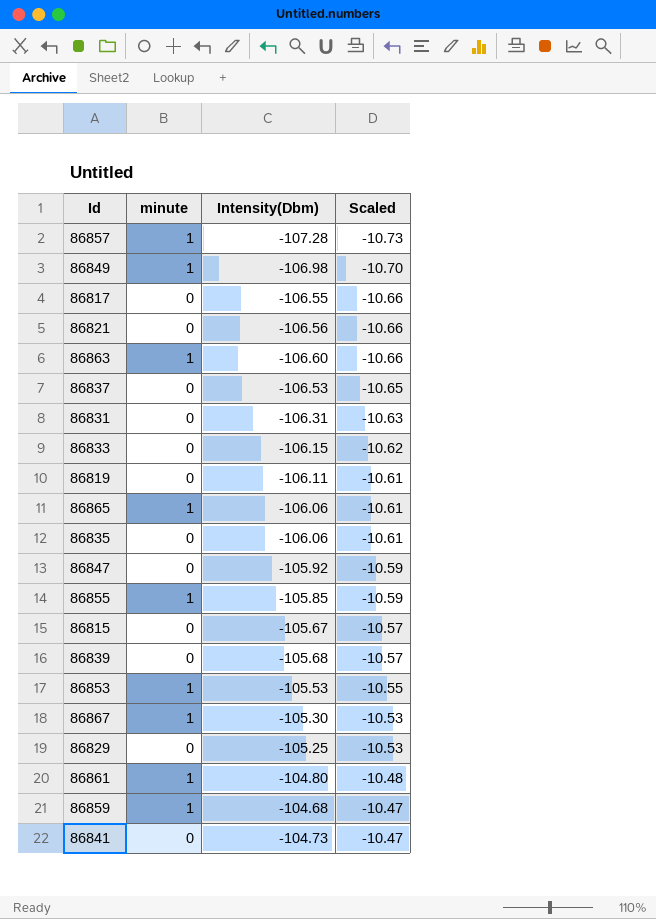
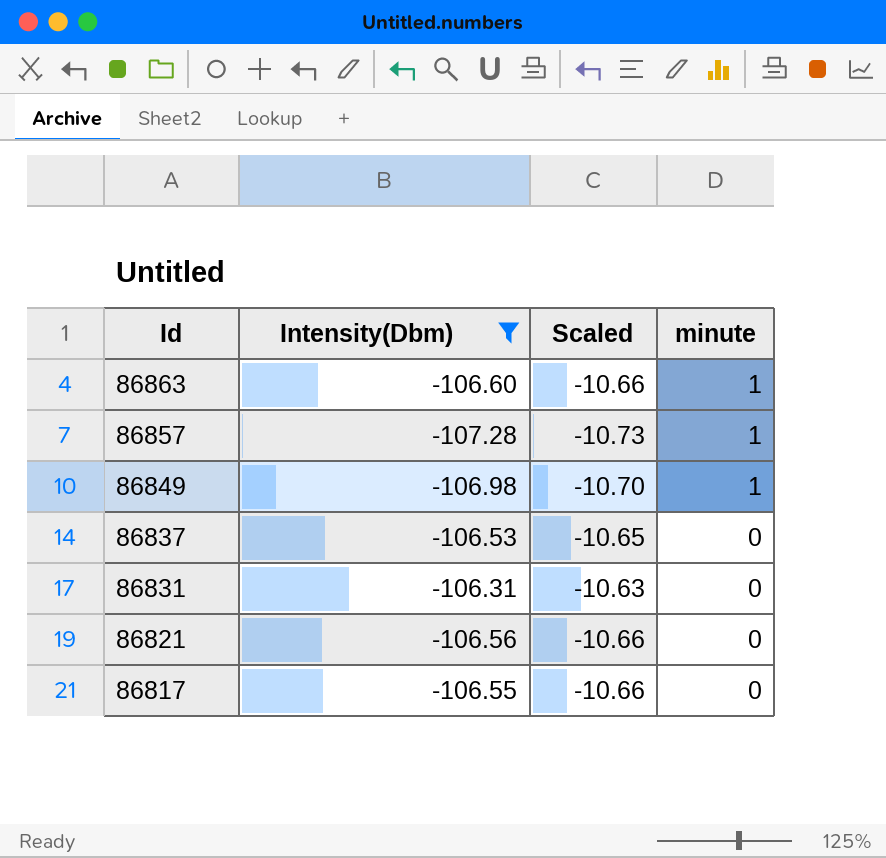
filter: none -> Intensity(Dbm) <= -106.31
row order: Scaled ascending -> Id descending
column minute | position: 2 -> 4

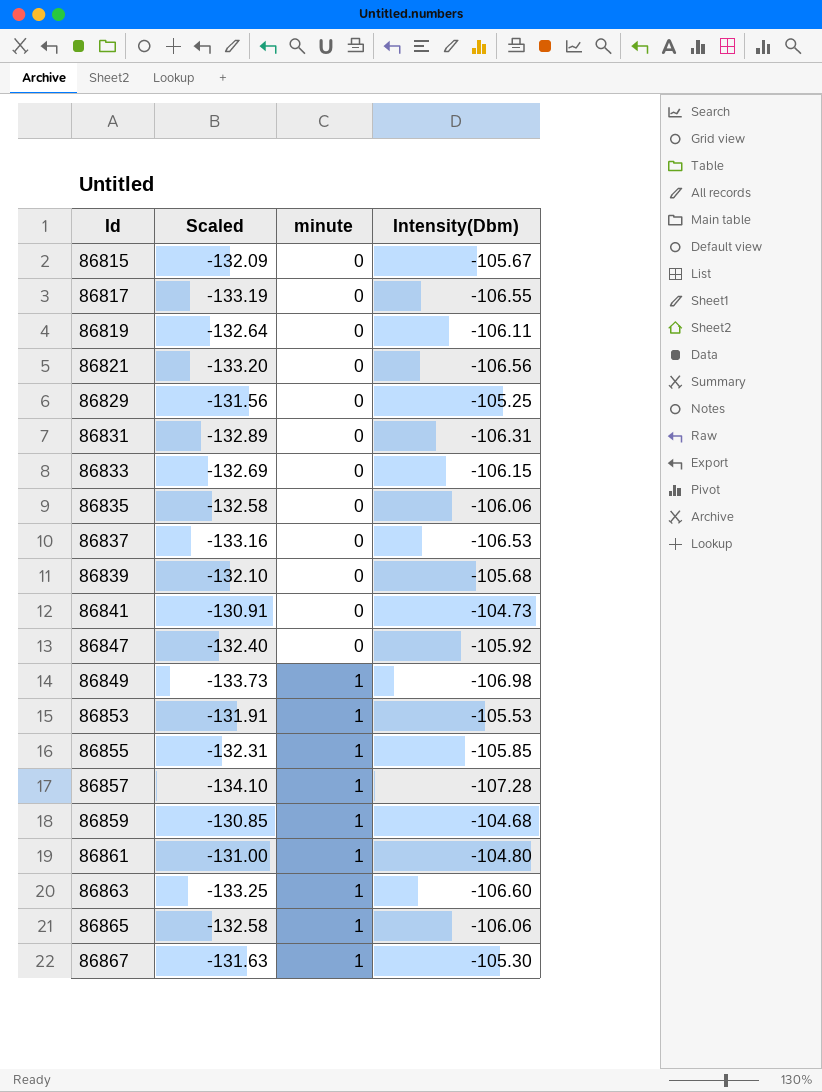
filter: Intensity(Dbm) <= -106.31 -> none
row order: Id descending -> Id ascending
column Scaled | formula: [Intensity(Dbm)] * 0.1 -> [Intensity(Dbm)] * 1.25
column Intensity(Dbm) | position: 2 -> 4

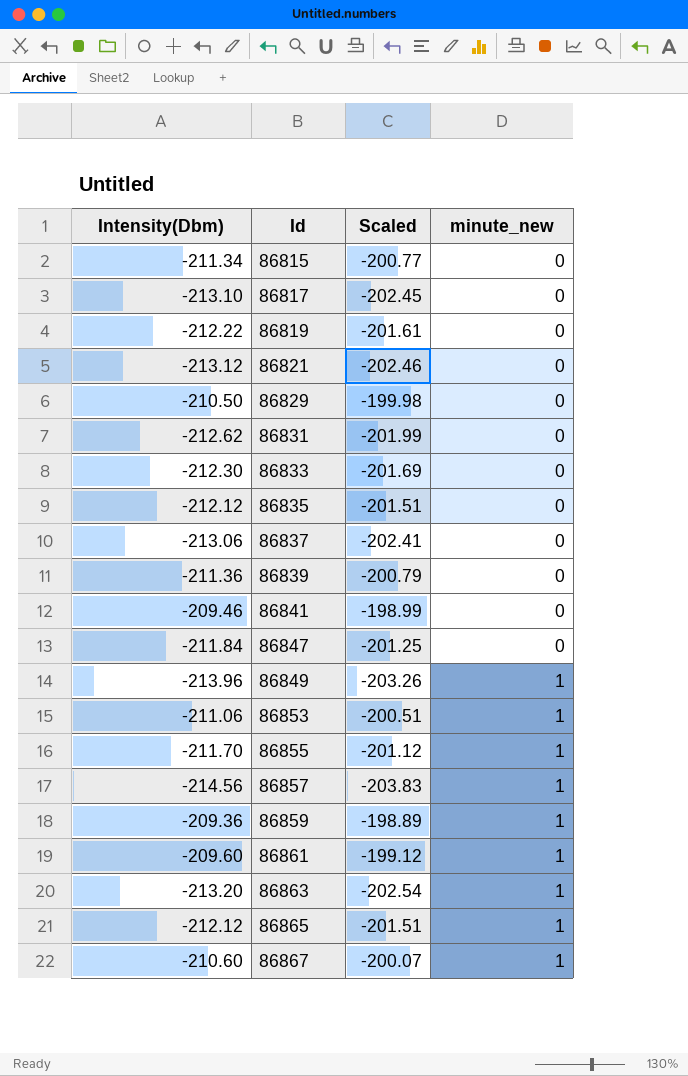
column Intensity(Dbm) | position: 4 -> 1
column Scaled | formula: [Intensity(Dbm)] * 1.25 -> [Intensity(Dbm)] * 0.95
column name: minute -> minute_new
86815 | Intensity(Dbm): -105.67 -> -211.34
86817 | Intensity(Dbm): -106.55 -> -213.10
86819 | Intensity(Dbm): -106.11 -> -212.22
86821 | Intensity(Dbm): -106.56 -> -213.12
86829 | Intensity(Dbm): -105.25 -> -210.50
86831 | Intensity(Dbm): -106.31 -> -212.62
86833 | Intensity(Dbm): -106.15 -> -212.30
86835 | Intensity(Dbm): -106.06 -> -212.12
86837 | Intensity(Dbm): -106.53 -> -213.06
86839 | Intensity(Dbm): -105.68 -> -211.36
86841 | Intensity(Dbm): -104.73 -> -209.46
86847 | Intensity(Dbm): -105.92 -> -211.84
86849 | Intensity(Dbm): -106.98 -> -213.96
86853 | Intensity(Dbm): -105.53 -> -211.06
86855 | Intensity(Dbm): -105.85 -> -211.70
86857 | Intensity(Dbm): -107.28 -> -214.56
86859 | Intensity(Dbm): -104.68 -> -209.36
86861 | Intensity(Dbm): -104.80 -> -209.60
86863 | Intensity(Dbm): -106.60 -> -213.20
86865 | Intensity(Dbm): -106.06 -> -212.12
86867 | Intensity(Dbm): -105.30 -> -210.60

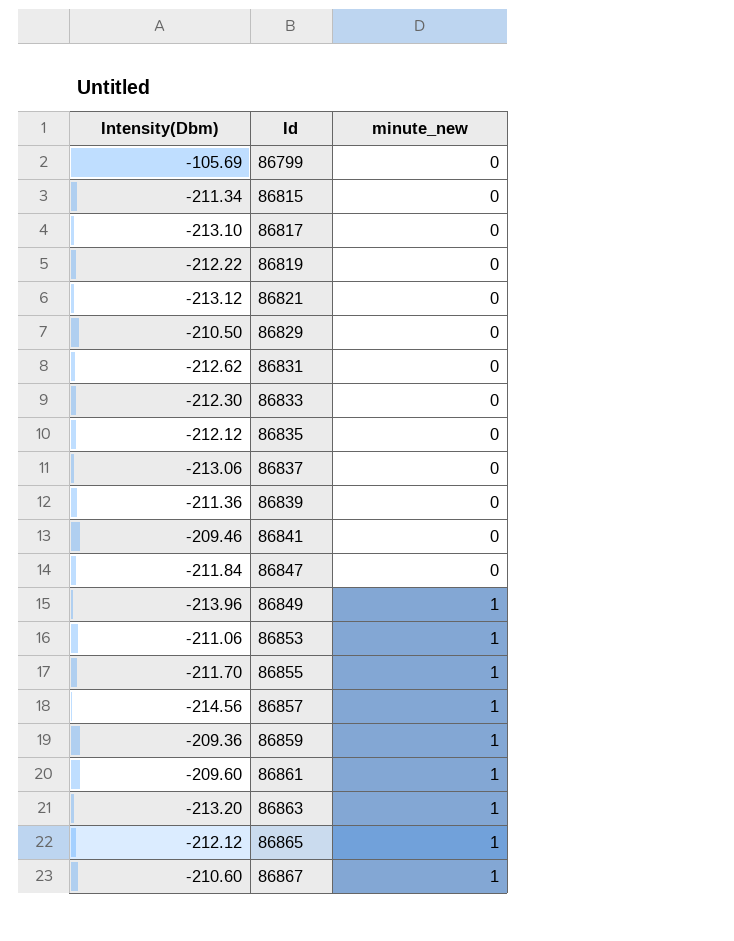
column Scaled | formula: [Intensity(Dbm)] * 0.95 -> none
row 86799: none -> -105.69 | 0

